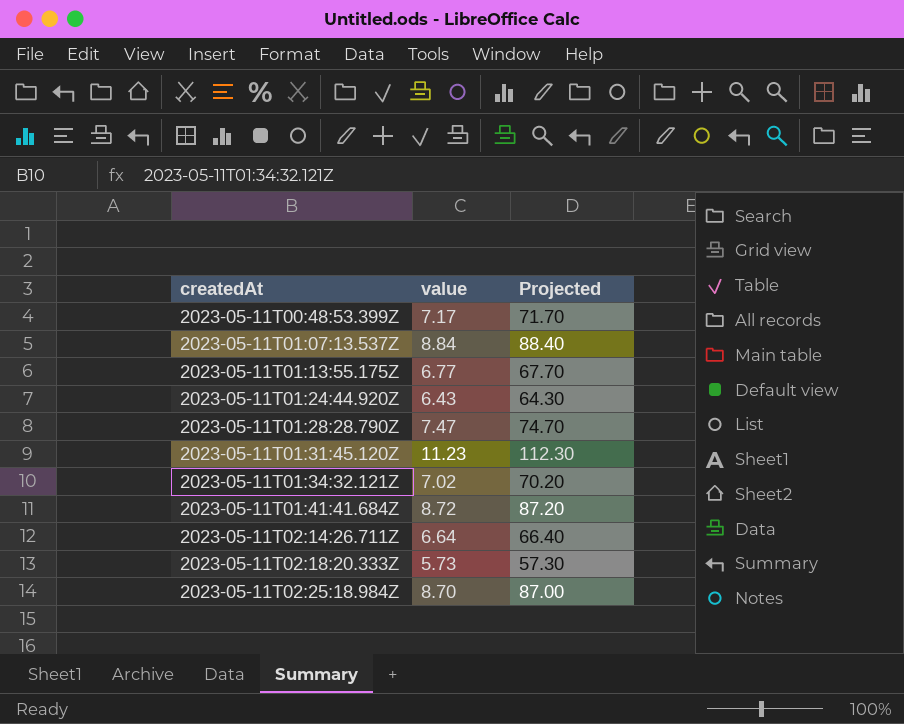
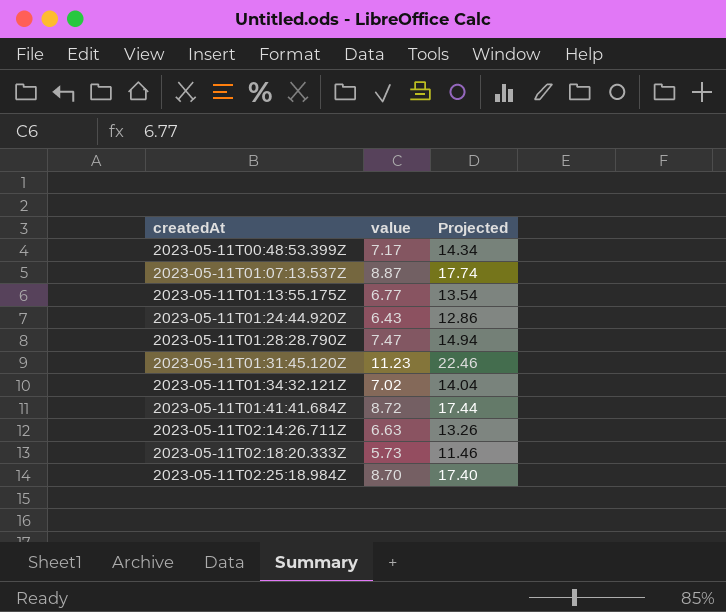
column Projected | formula: [value] * 10 -> [value] * 2
2023-05-11T01:07:13.537Z | value: 8.84 -> 8.87
2023-05-11T02:14:26.711Z | value: 6.64 -> 6.63

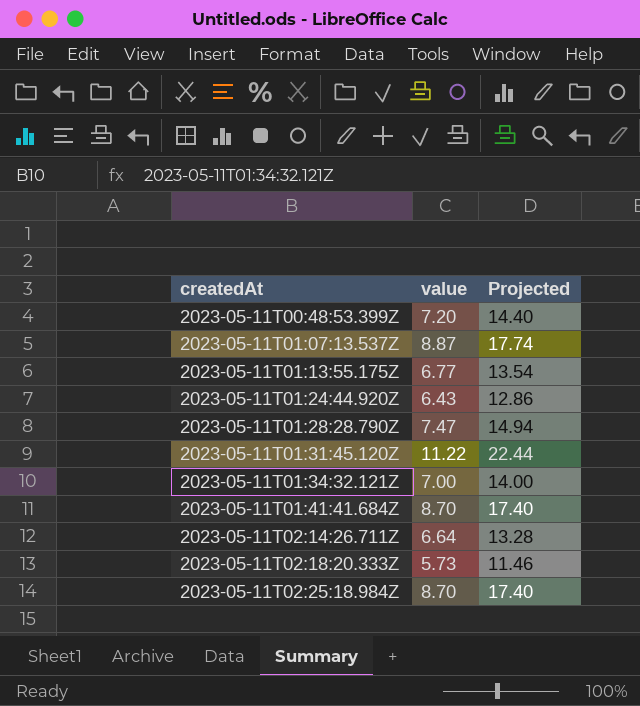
2023-05-11T00:48:53.399Z | value: 7.17 -> 7.20
2023-05-11T00:48:53.399Z | Projected: 14.34 -> 14.40
2023-05-11T01:31:45.120Z | value: 11.23 -> 11.22
2023-05-11T01:31:45.120Z | Projected: 22.46 -> 22.44
2023-05-11T01:34:32.121Z | value: 7.02 -> 7.00
2023-05-11T01:34:32.121Z | Projected: 14.04 -> 14.00
2023-05-11T01:41:41.684Z | value: 8.72 -> 8.70
2023-05-11T01:41:41.684Z | Projected: 17.44 -> 17.40
2023-05-11T02:14:26.711Z | value: 6.63 -> 6.64
2023-05-11T02:14:26.711Z | Projected: 13.26 -> 13.28

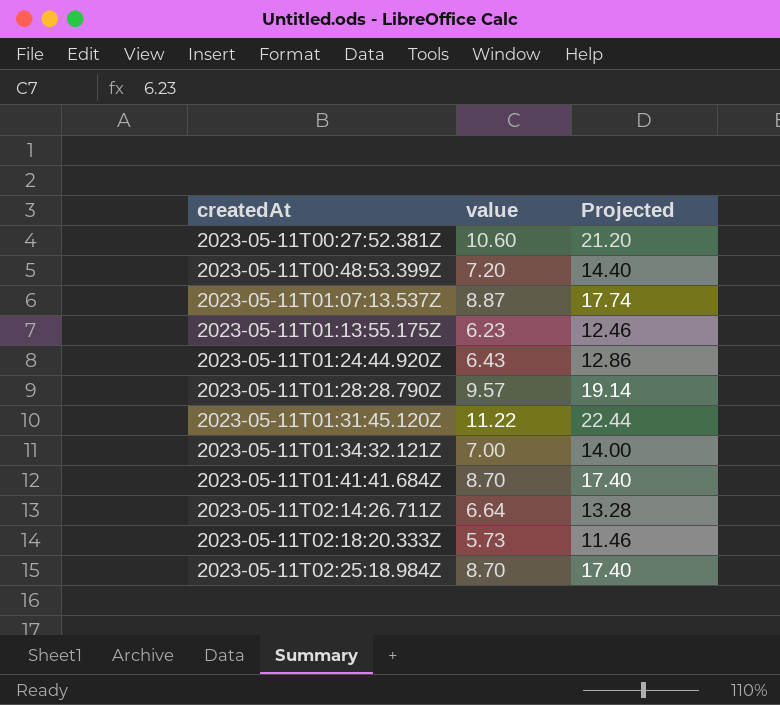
row 2023-05-11T00:27:52.381Z: none -> 10.60 | 21.20
2023-05-11T01:13:55.175Z | value: 6.77 -> 6.23
2023-05-11T01:13:55.175Z | Projected: 13.54 -> 12.46
2023-05-11T01:28:28.790Z | value: 7.47 -> 9.57
2023-05-11T01:28:28.790Z | Projected: 14.94 -> 19.14

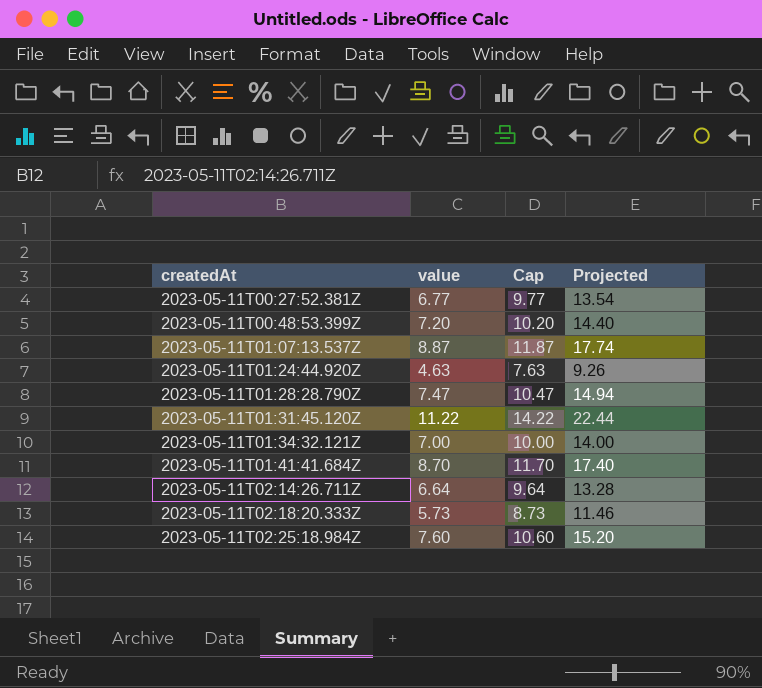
column Cap | formula: none -> [value] + 3
row 2023-05-11T01:13:55.175Z: 6.23 | 12.46 -> none
2023-05-11T00:27:52.381Z | value: 10.60 -> 6.77
2023-05-11T00:27:52.381Z | Projected: 21.20 -> 13.54
2023-05-11T01:24:44.920Z | value: 6.43 -> 4.63
2023-05-11T01:24:44.920Z | Projected: 12.86 -> 9.26
2023-05-11T01:28:28.790Z | value: 9.57 -> 7.47
2023-05-11T01:28:28.790Z | Projected: 19.14 -> 14.94
2023-05-11T02:25:18.984Z | value: 8.70 -> 7.60
2023-05-11T02:25:18.984Z | Projected: 17.40 -> 15.20

